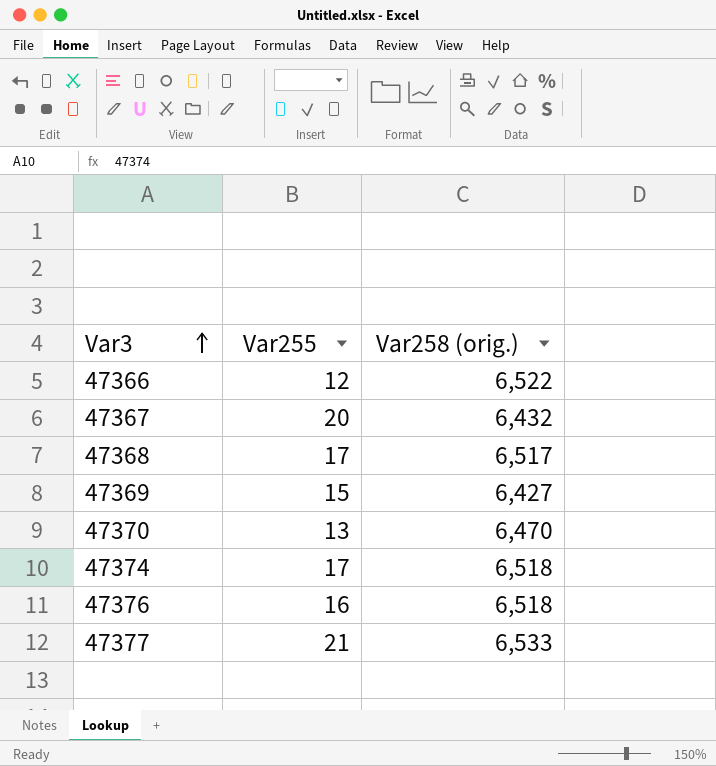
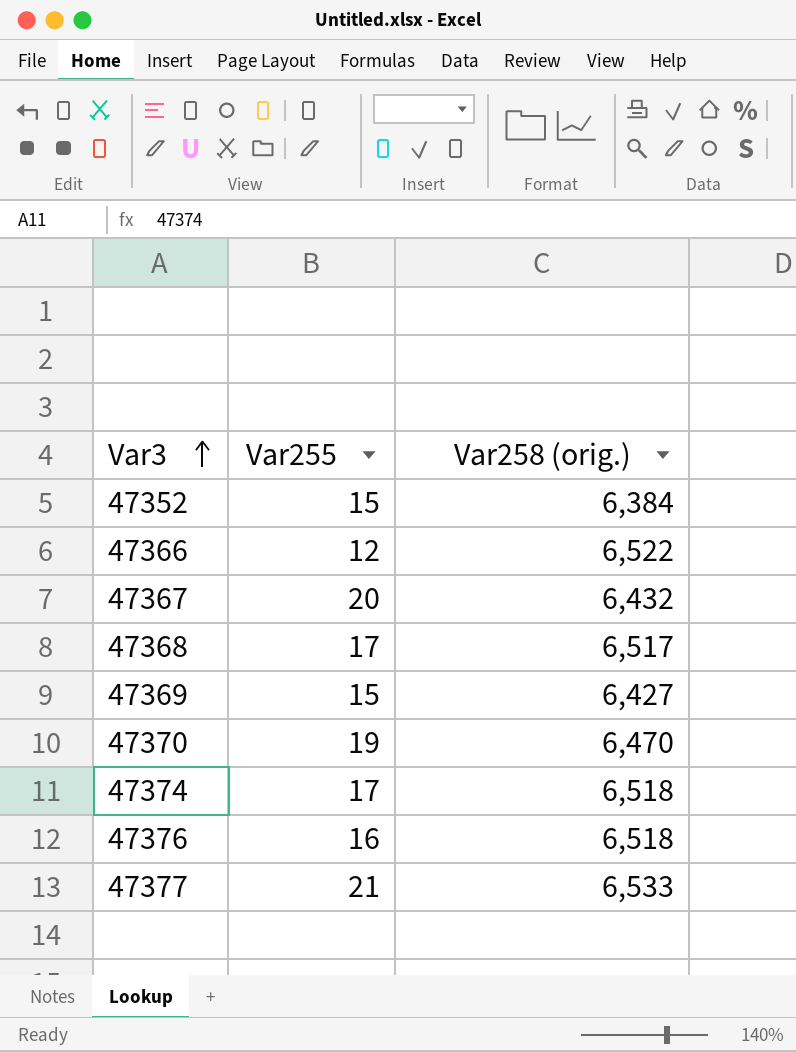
row 47352: none -> 15 | 6,384
47370 | Var255: 13 -> 19

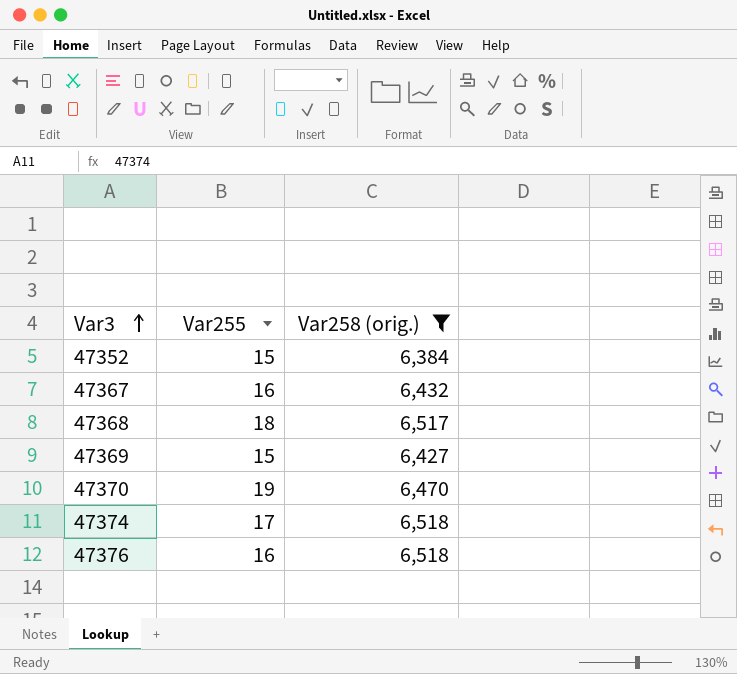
filter: none -> Var258 (orig.) <= 6,518
47367 | Var255: 20 -> 16
47368 | Var255: 17 -> 18

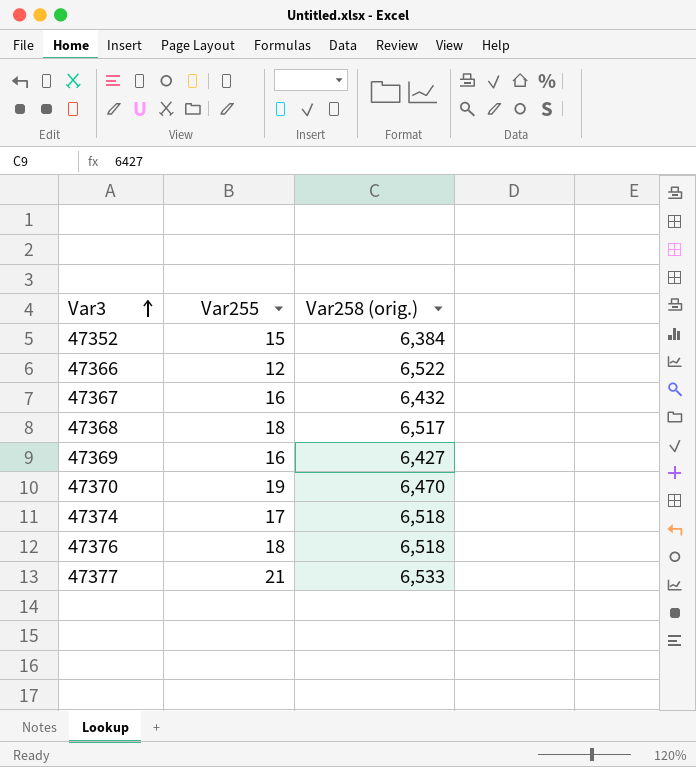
filter: Var258 (orig.) <= 6,518 -> none
47369 | Var255: 15 -> 16
47376 | Var255: 16 -> 18

